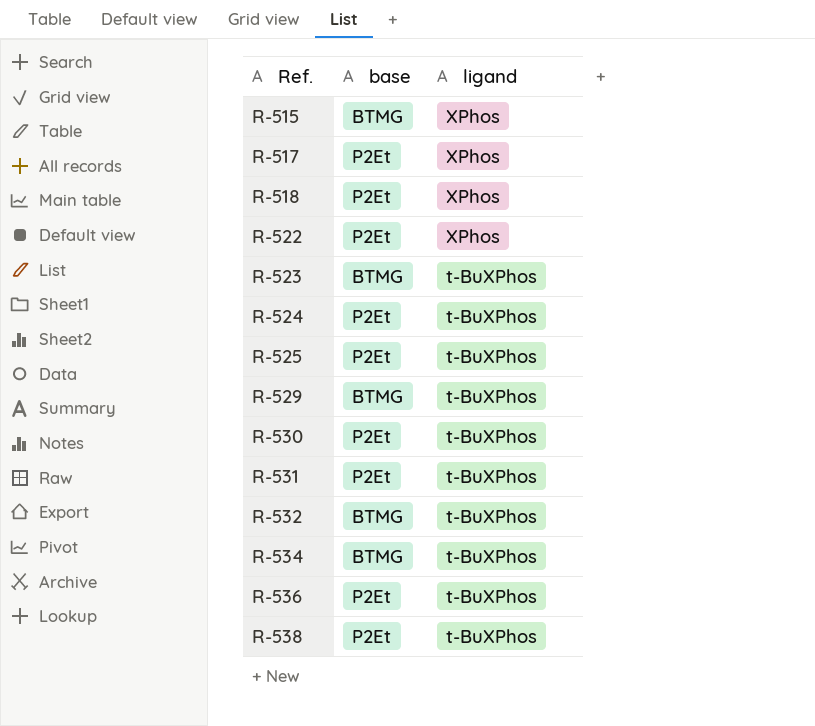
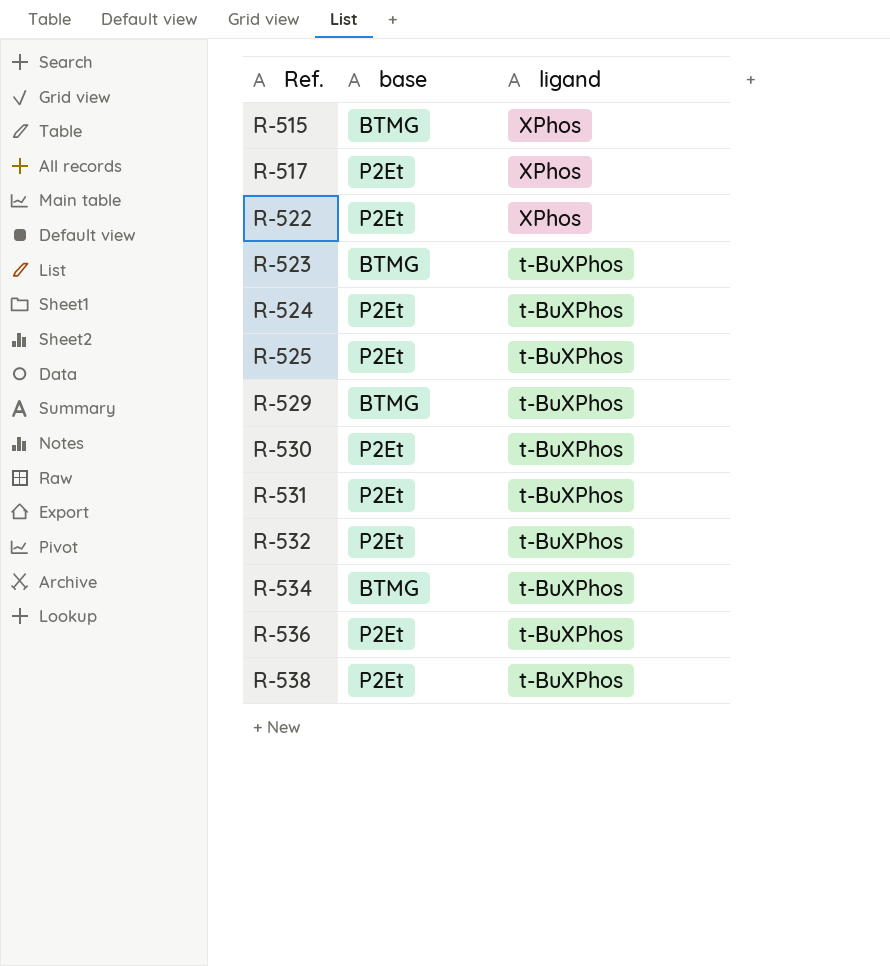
row R-518: P2Et | XPhos -> none
R-532 | base: BTMG -> P2Et

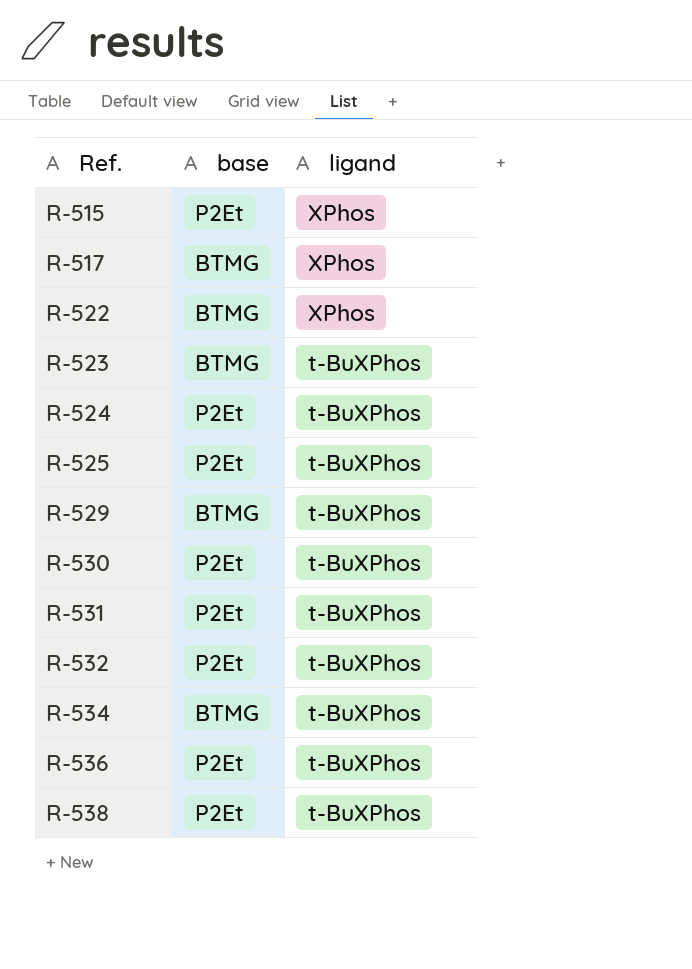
R-515 | base: BTMG -> P2Et
R-517 | base: P2Et -> BTMG
R-522 | base: P2Et -> BTMG

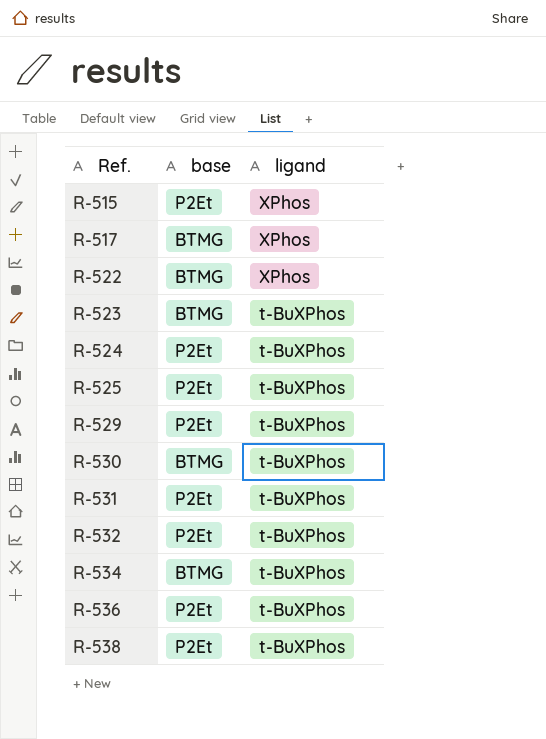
R-529 | base: BTMG -> P2Et
R-530 | base: P2Et -> BTMG

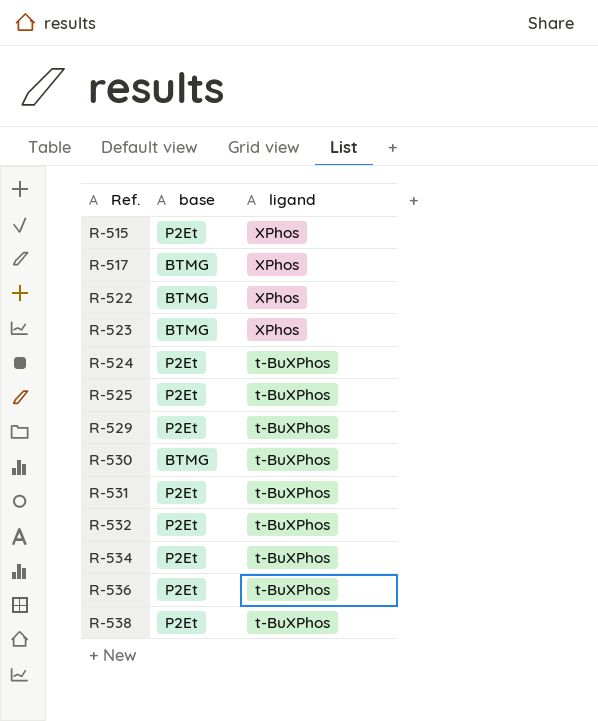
R-523 | ligand: t-BuXPhos -> XPhos
R-534 | base: BTMG -> P2Et

